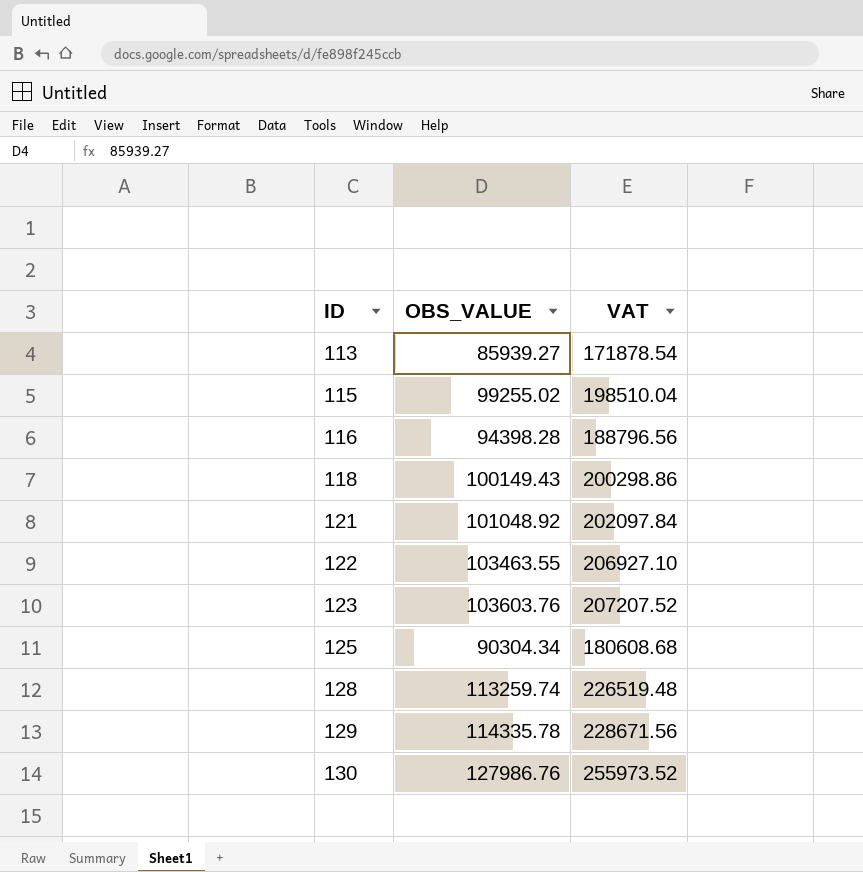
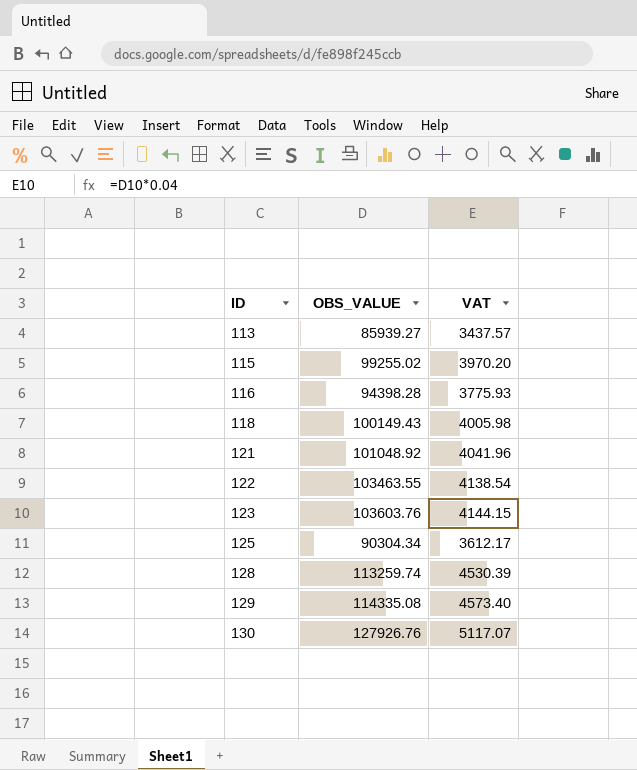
column VAT | formula: [OBS_VALUE] * 2 -> [OBS_VALUE] * 0.04
129 | OBS_VALUE: 114335.78 -> 114335.08
130 | OBS_VALUE: 127986.76 -> 127926.76

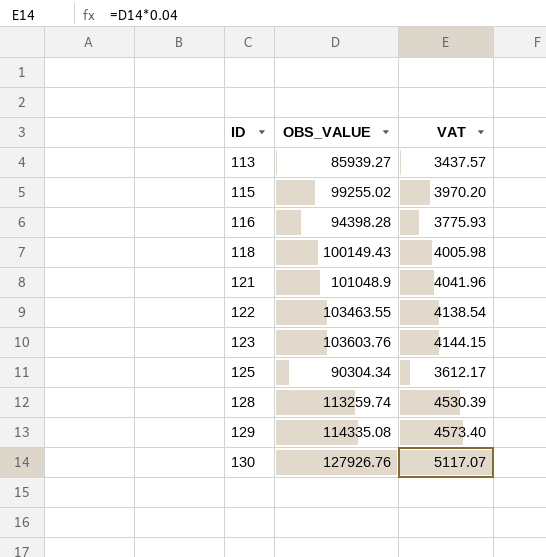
121 | OBS_VALUE: 101048.92 -> 101048.9

